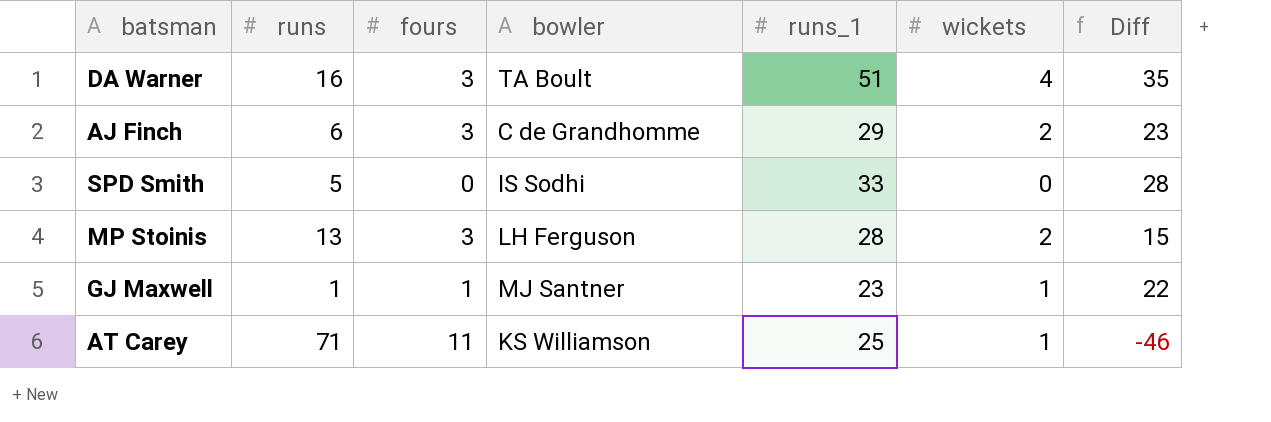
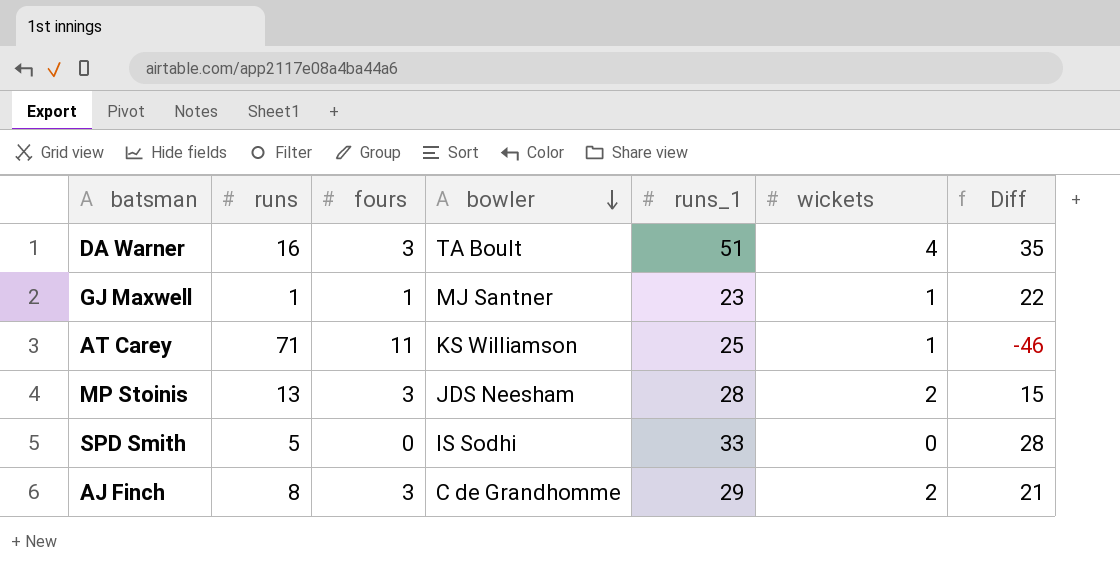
row order: none -> bowler descending
MP Stoinis | bowler: LH Ferguson -> JDS Neesham
AJ Finch | runs: 6 -> 8
AJ Finch | Diff: 23 -> 21

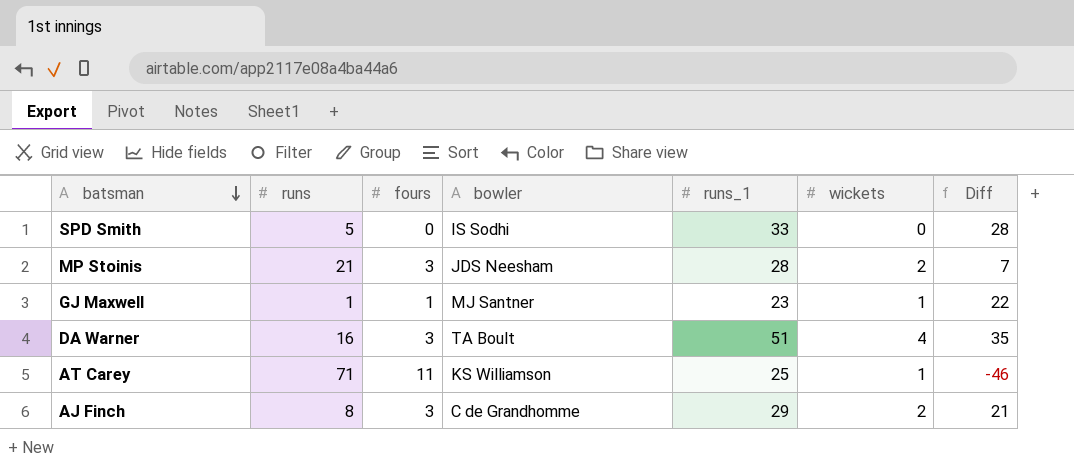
row order: bowler descending -> batsman descending
MP Stoinis | runs: 13 -> 21
MP Stoinis | Diff: 15 -> 7

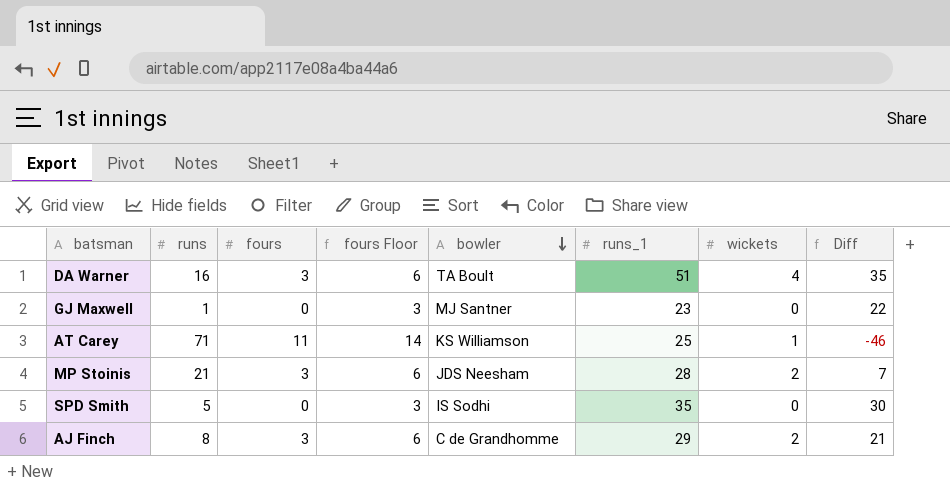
row order: batsman descending -> bowler descending
column fours Floor | formula: none -> [fours] + 3
GJ Maxwell | fours: 1 -> 0
GJ Maxwell | wickets: 1 -> 0
SPD Smith | runs_1: 33 -> 35
SPD Smith | Diff: 28 -> 30

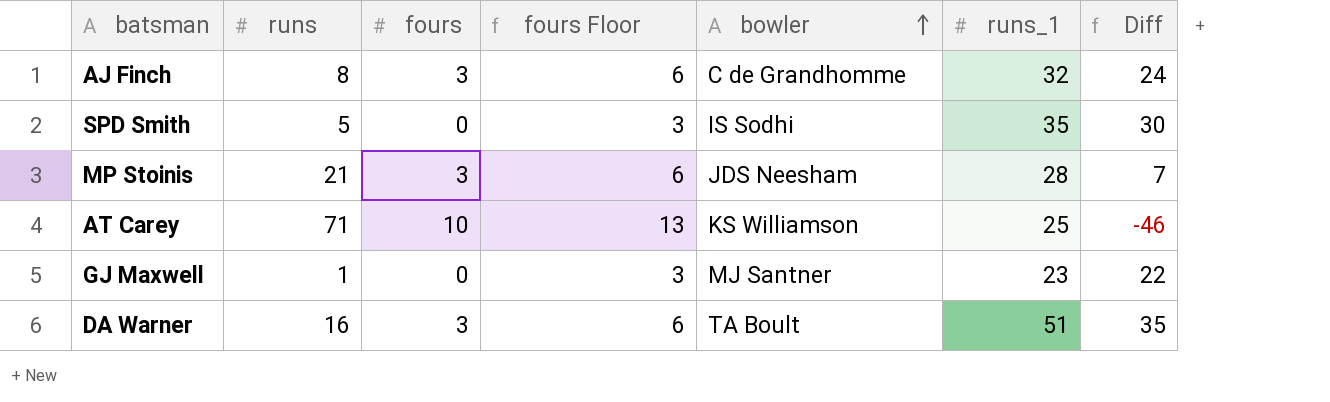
row order: bowler descending -> bowler ascending
column wickets | position: 7 -> none
AJ Finch | runs_1: 29 -> 32
AJ Finch | Diff: 21 -> 24
AT Carey | fours: 11 -> 10
AT Carey | fours Floor: 14 -> 13

